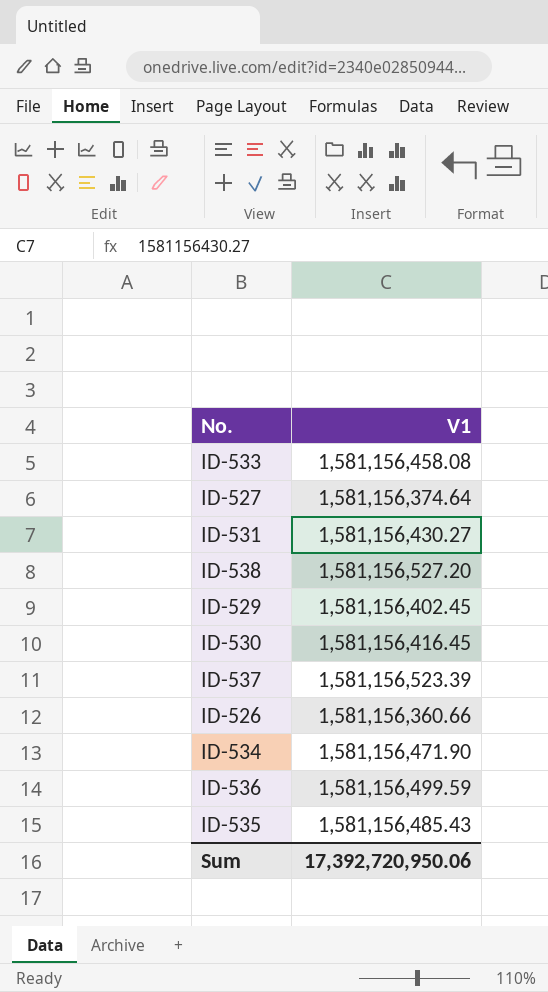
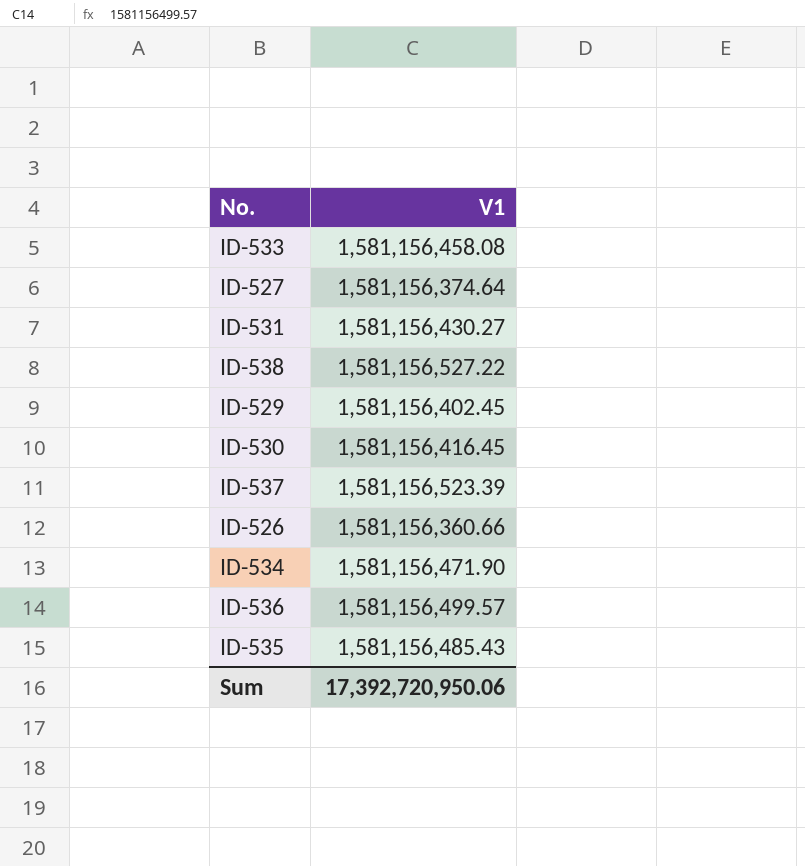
ID-538 | V1: 1,581,156,527.20 -> 1,581,156,527.22
ID-536 | V1: 1,581,156,499.59 -> 1,581,156,499.57

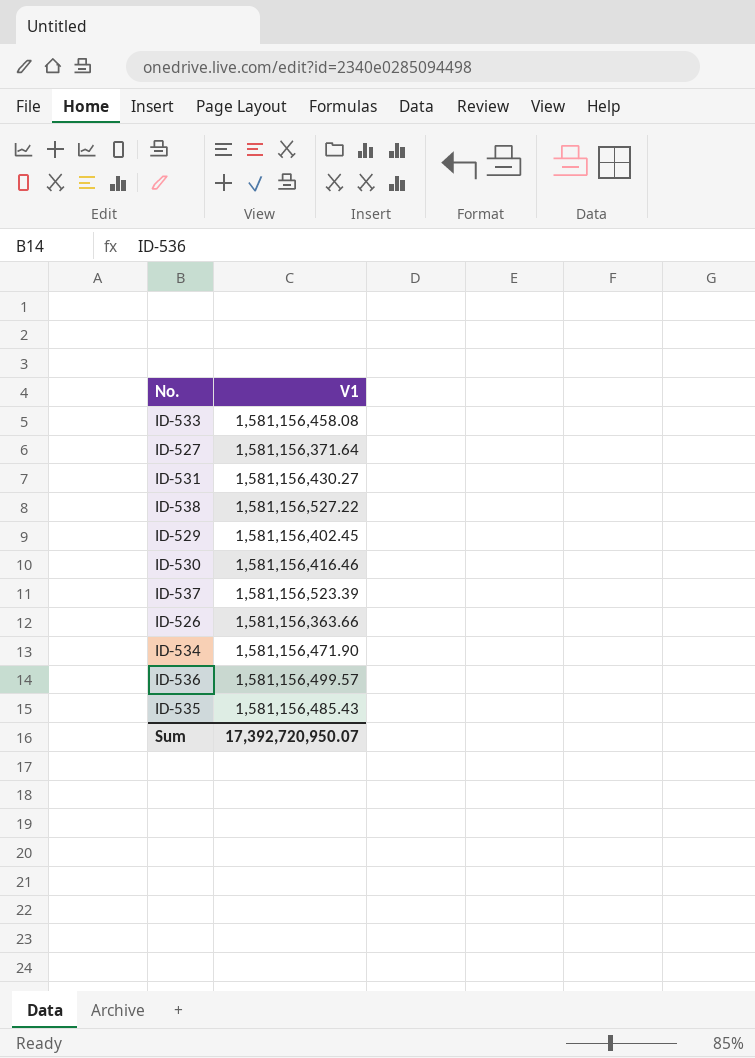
ID-527 | V1: 1,581,156,374.64 -> 1,581,156,371.64
ID-530 | V1: 1,581,156,416.45 -> 1,581,156,416.46
ID-526 | V1: 1,581,156,360.66 -> 1,581,156,363.66
Sum | V1: 17,392,720,950.06 -> 17,392,720,950.07

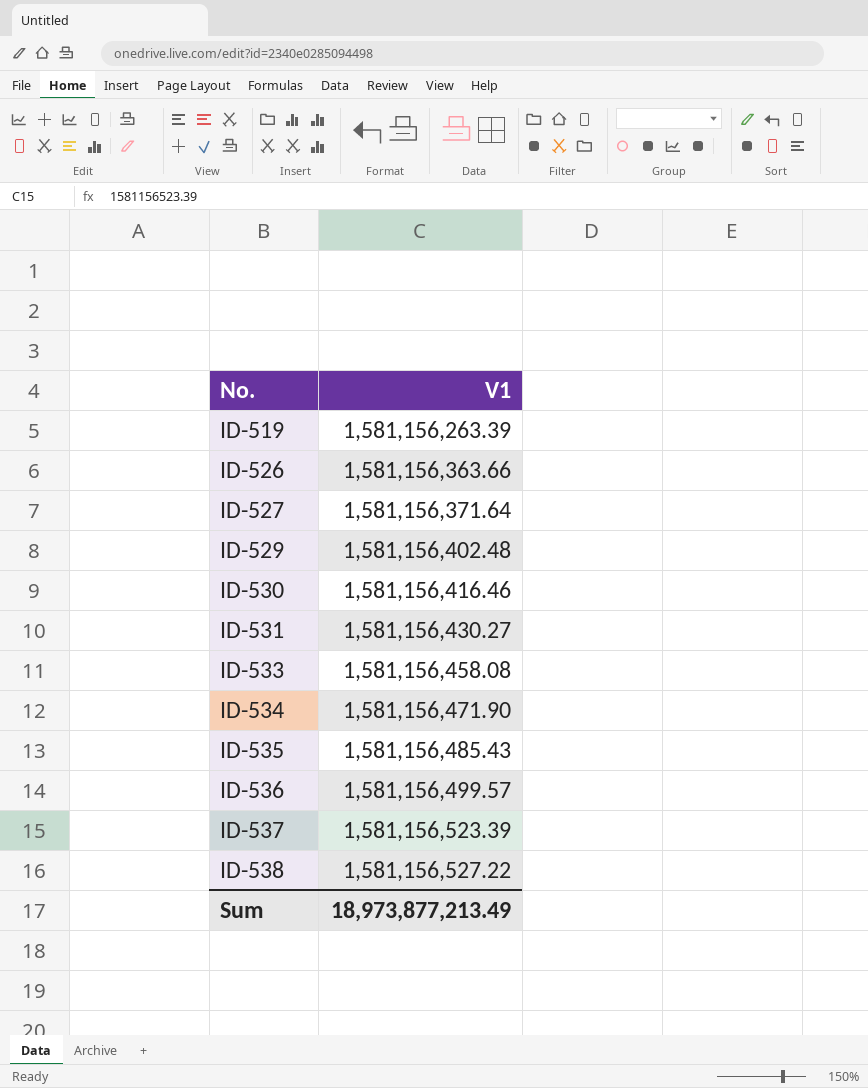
row order: none -> No. ascending
row ID-519: none -> 1,581,156,263.39
ID-529 | V1: 1,581,156,402.45 -> 1,581,156,402.48
Sum | V1: 17,392,720,950.07 -> 18,973,877,213.49

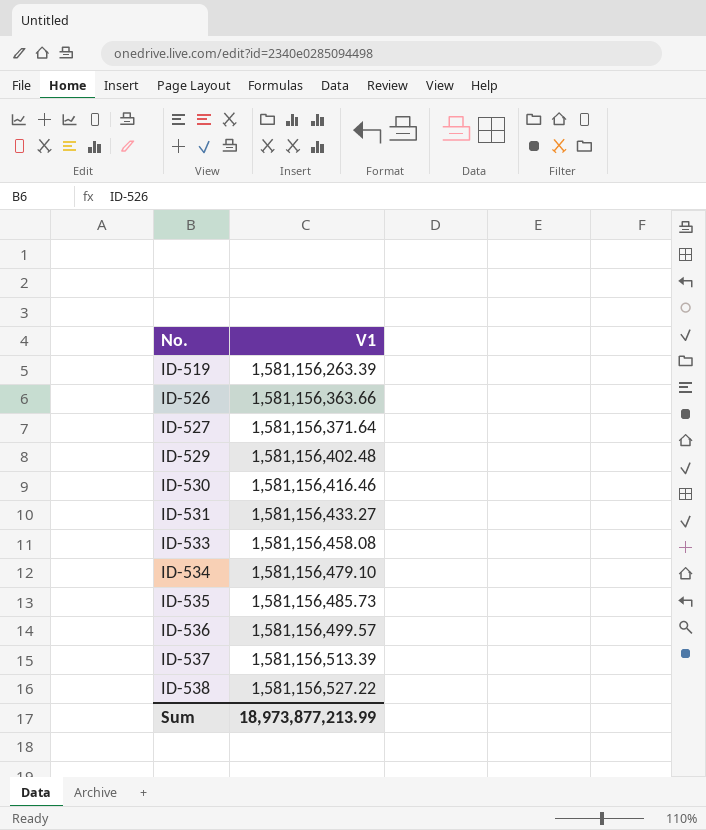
ID-531 | V1: 1,581,156,430.27 -> 1,581,156,433.27
ID-534 | V1: 1,581,156,471.90 -> 1,581,156,479.10
ID-535 | V1: 1,581,156,485.43 -> 1,581,156,485.73
ID-537 | V1: 1,581,156,523.39 -> 1,581,156,513.39
Sum | V1: 18,973,877,213.49 -> 18,973,877,213.99

